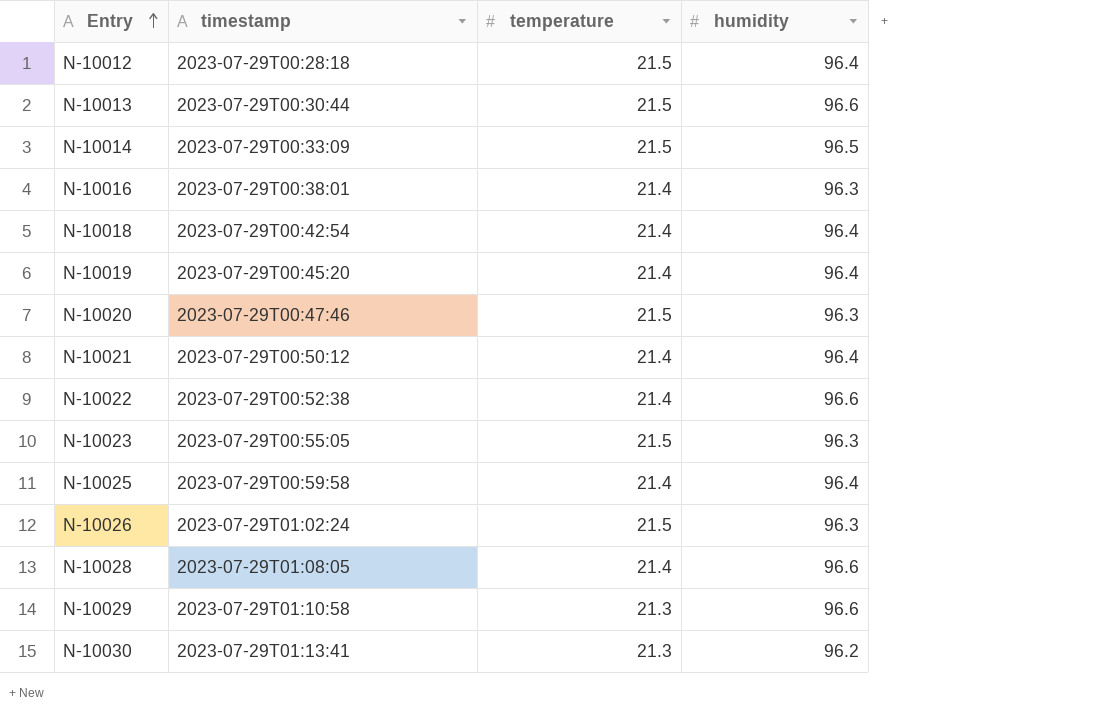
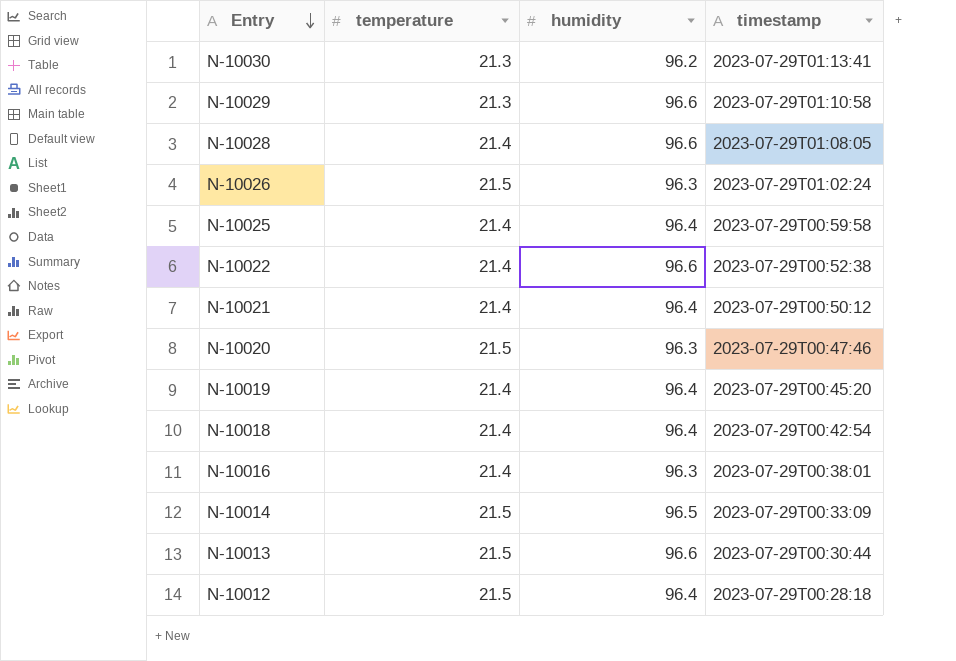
row order: Entry ascending -> Entry descending
column timestamp | position: 2 -> 4
row N-10023: 2023-07-29T00:55:05 | 21.5 | 96.3 -> none

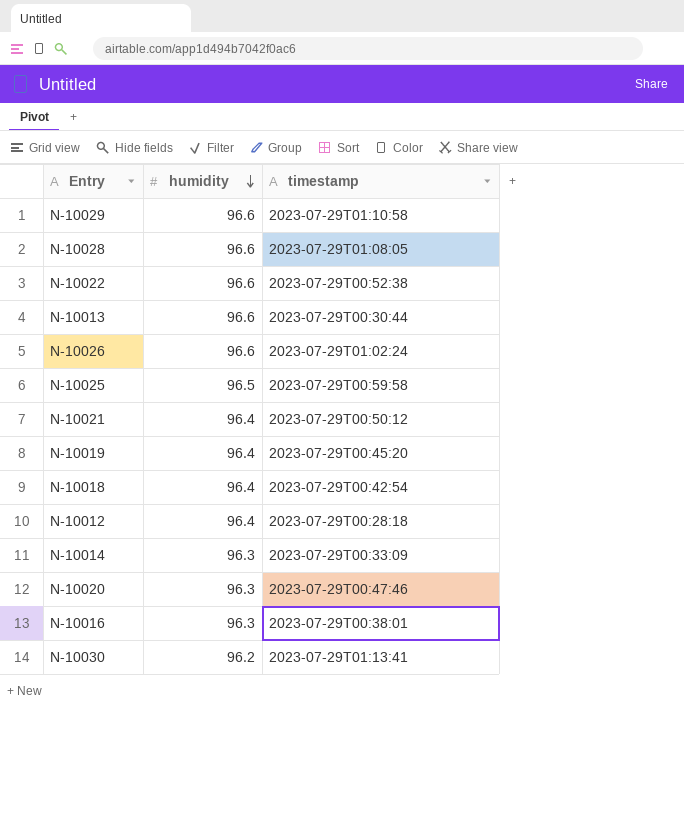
row order: Entry descending -> humidity descending
column temperature | position: 2 -> none
N-10026 | humidity: 96.3 -> 96.6
N-10025 | humidity: 96.4 -> 96.5
N-10014 | humidity: 96.5 -> 96.3

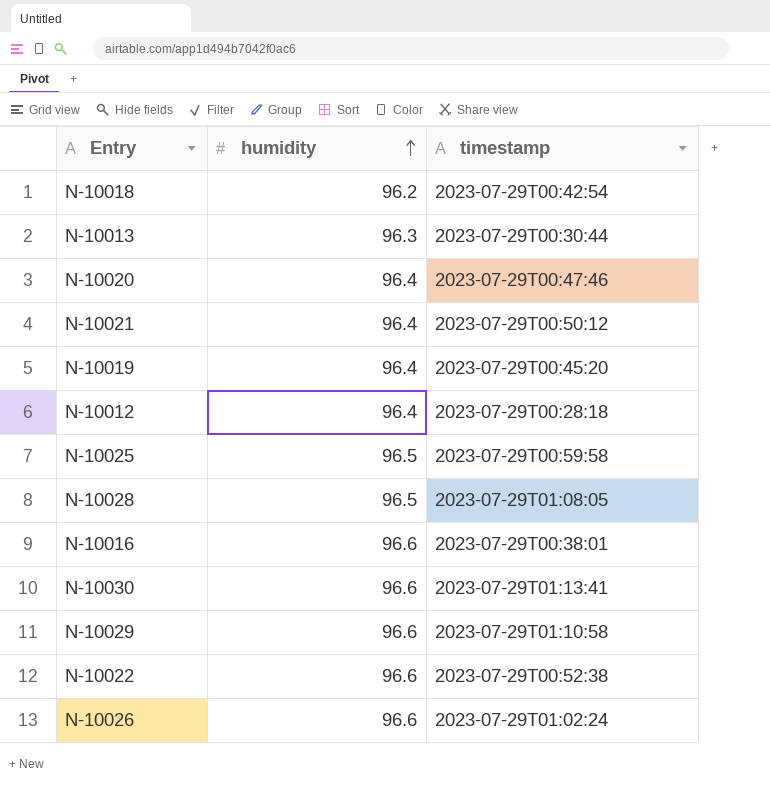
row order: humidity descending -> humidity ascending
row N-10014: 96.3 | 2023-07-29T00:33:09 -> none
N-10018 | humidity: 96.4 -> 96.2
N-10013 | humidity: 96.6 -> 96.3
N-10020 | humidity: 96.3 -> 96.4
N-10028 | humidity: 96.6 -> 96.5
N-10016 | humidity: 96.3 -> 96.6
N-10030 | humidity: 96.2 -> 96.6

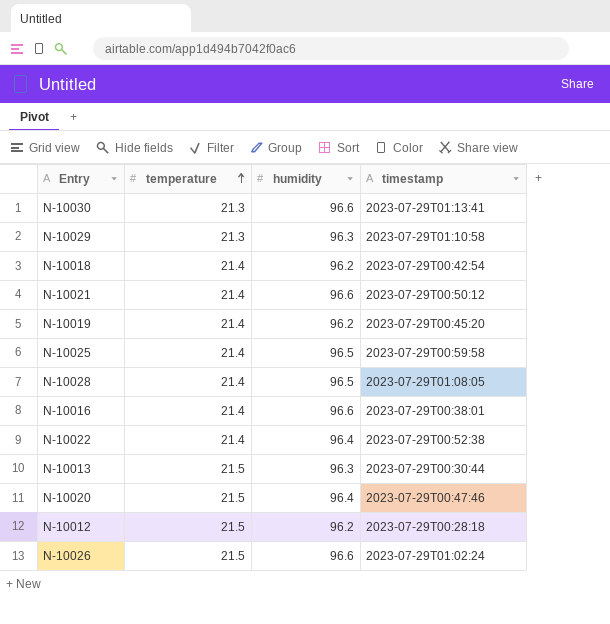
row order: humidity ascending -> temperature ascending
column temperature | position: none -> 2
N-10029 | humidity: 96.6 -> 96.3
N-10021 | humidity: 96.4 -> 96.6
N-10019 | humidity: 96.4 -> 96.2
N-10022 | humidity: 96.6 -> 96.4
N-10012 | humidity: 96.4 -> 96.2

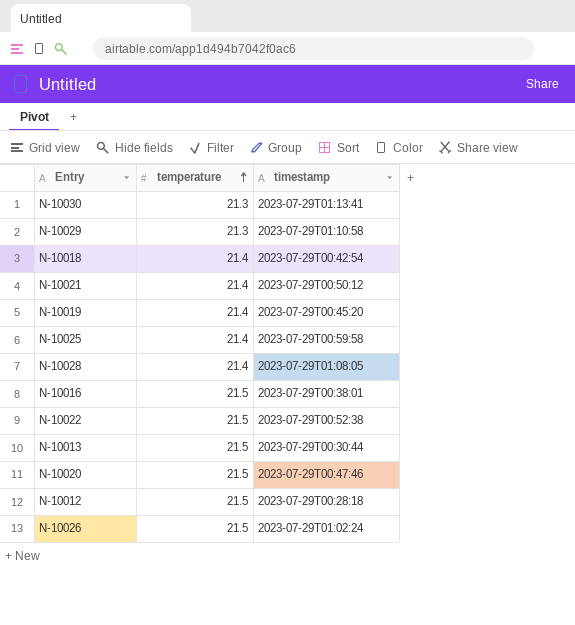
column humidity | position: 3 -> none
N-10016 | temperature: 21.4 -> 21.5
N-10022 | temperature: 21.4 -> 21.5

